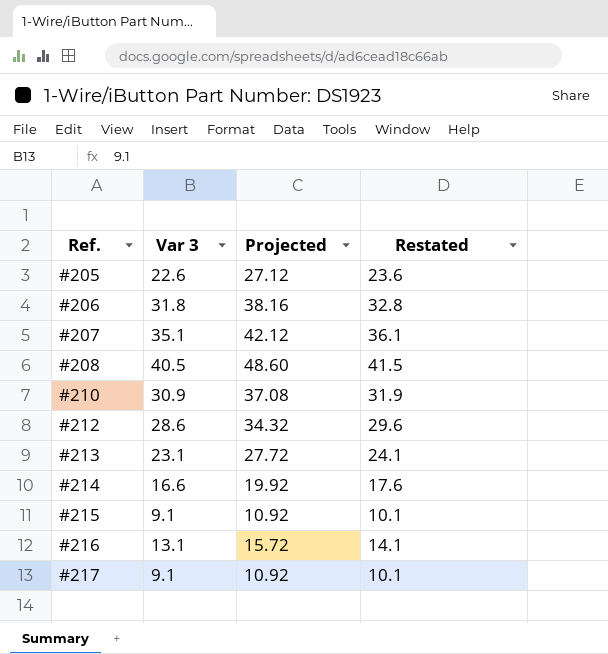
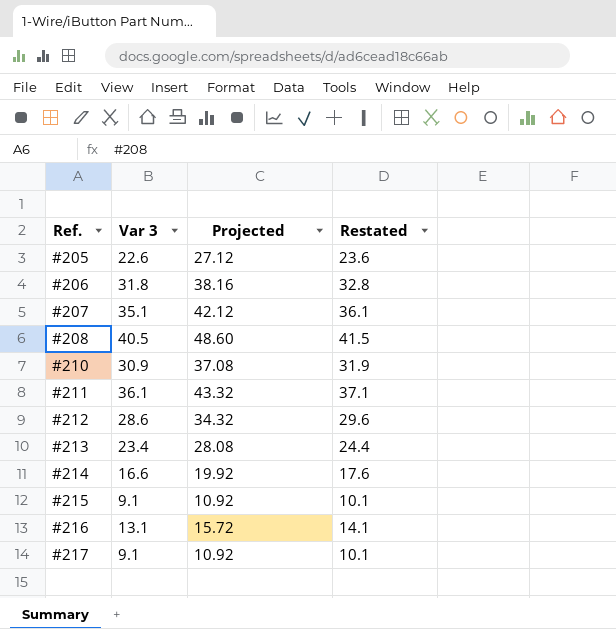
row #211: none -> 36.1 | 43.32 | 37.1
#213 | Var 3: 23.1 -> 23.4
#213 | Projected: 27.72 -> 28.08
#213 | Restated: 24.1 -> 24.4

